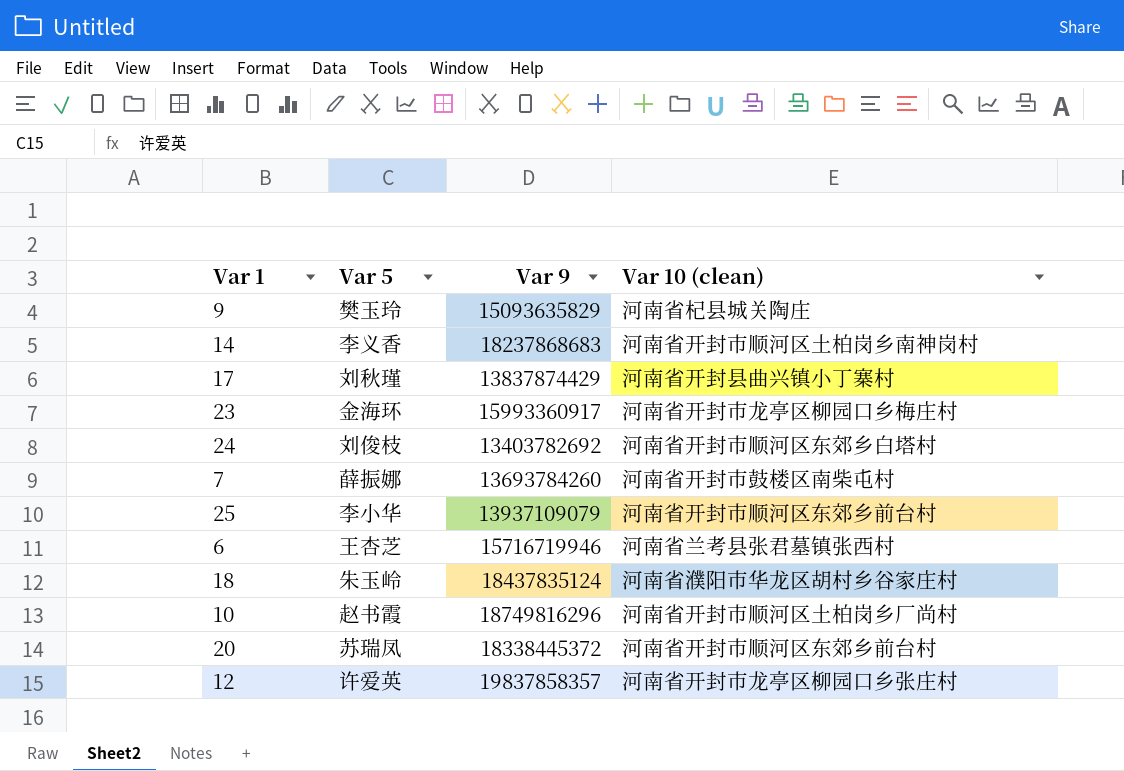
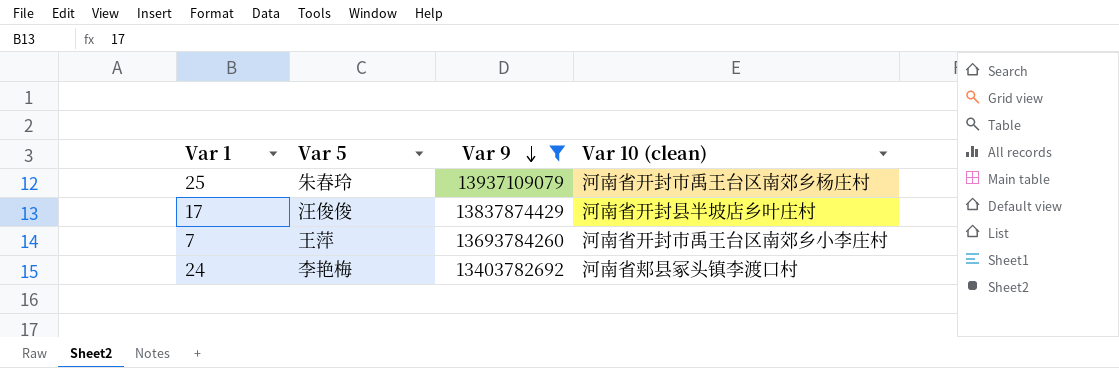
filter: none -> Var 9 <= 13937109079
row order: none -> Var 9 descending
25 | Var 5: 李小华 -> 朱春玲
25 | Var 10 (clean): 河南省开封市顺河区东郊乡前台村 -> 河南省开封市禹王台区南郊乡杨庄村
17 | Var 5: 刘秋瑾 -> 汪俊俊
17 | Var 10 (clean): 河南省开封县曲兴镇小丁寨村 -> 河南省开封县半坡店乡叶庄村
7 | Var 5: 薛振娜 -> 王萍
7 | Var 10 (clean): 河南省开封市鼓楼区南柴屯村 -> 河南省开封市禹王台区南郊乡小李庄村
24 | Var 5: 刘俊枝 -> 李艳梅
24 | Var 10 (clean): 河南省开封市顺河区东郊乡白塔村 -> 河南省郏县冢头镇李渡口村

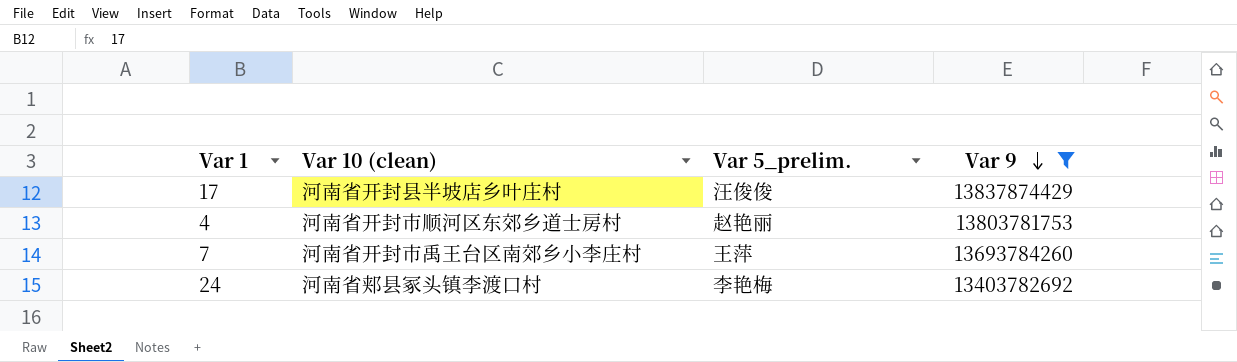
column Var 10 (clean) | position: 4 -> 2
column name: Var 5 -> Var 5_prelim.
row 25: 朱春玲 | 13937109079 | 河南省开封市禹王台区南郊乡杨庄村 -> none
row 4: none -> 河南省开封市顺河区东郊乡道士房村 | 赵艳丽 | 13803781753

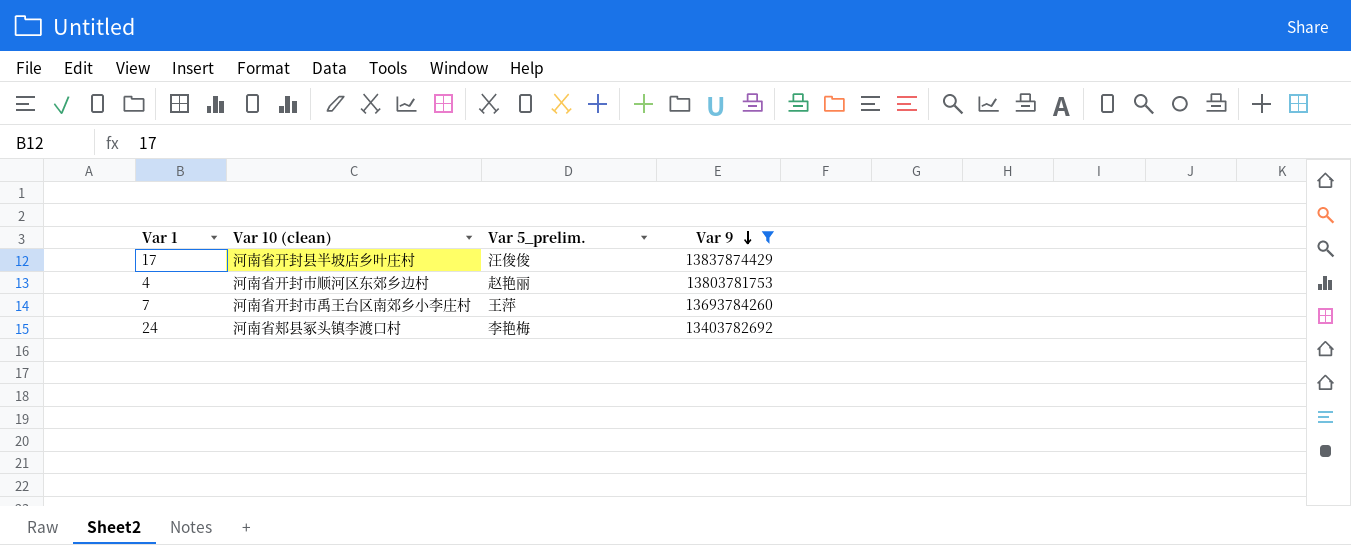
4 | Var 10 (clean): 河南省开封市顺河区东郊乡道士房村 -> 河南省开封市顺河区东郊乡边村

